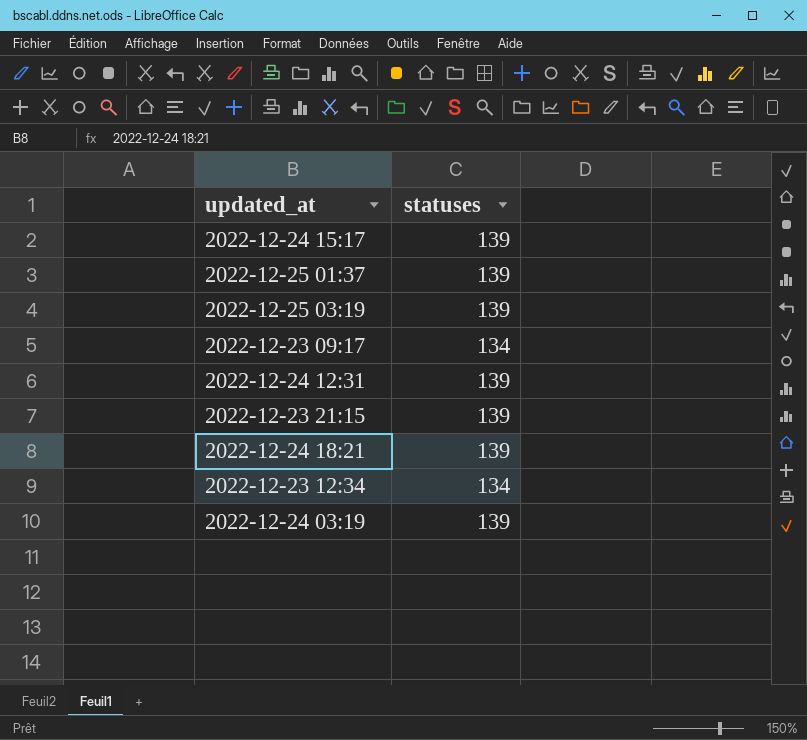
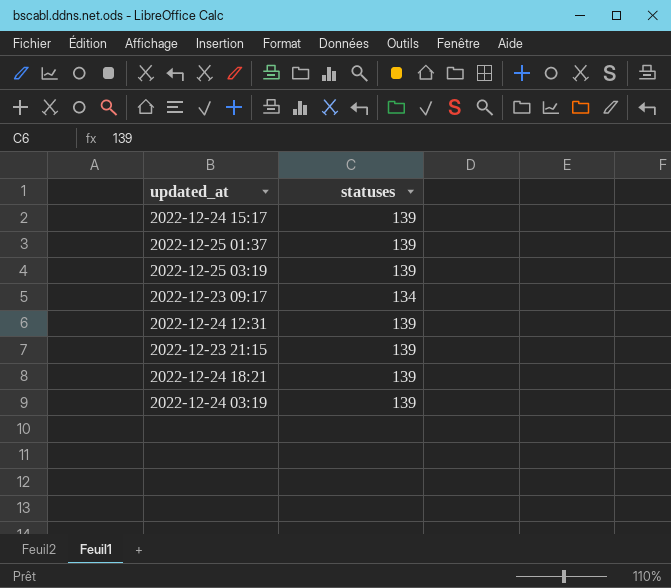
row 2022-12-23 12:34: 134 -> none

